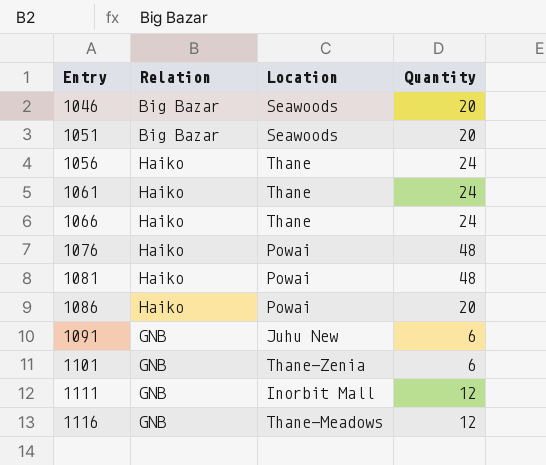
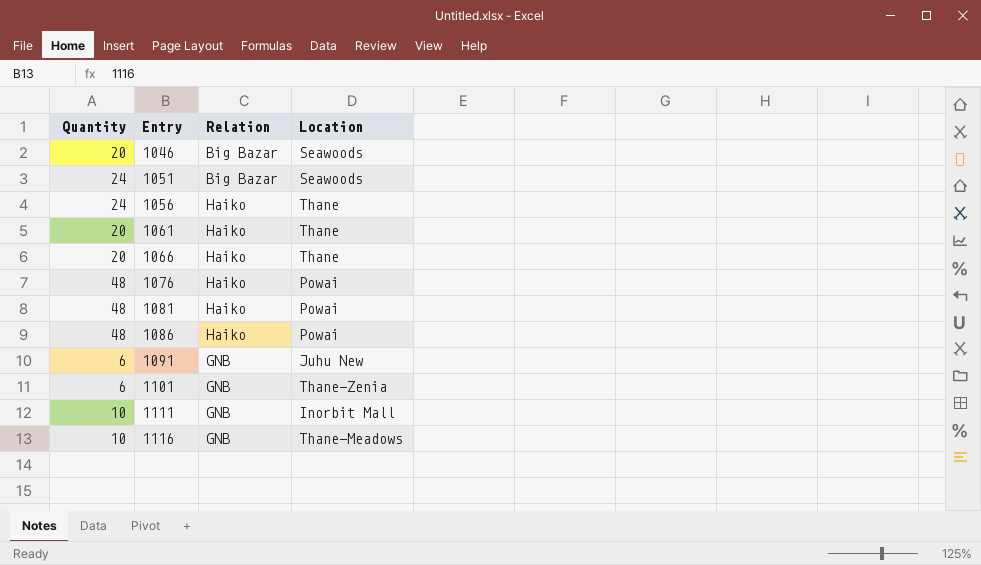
column Quantity | position: 4 -> 1
1051 | Quantity: 20 -> 24
1061 | Quantity: 24 -> 20
1066 | Quantity: 24 -> 20
1086 | Quantity: 20 -> 48
1111 | Quantity: 12 -> 10
1116 | Quantity: 12 -> 10

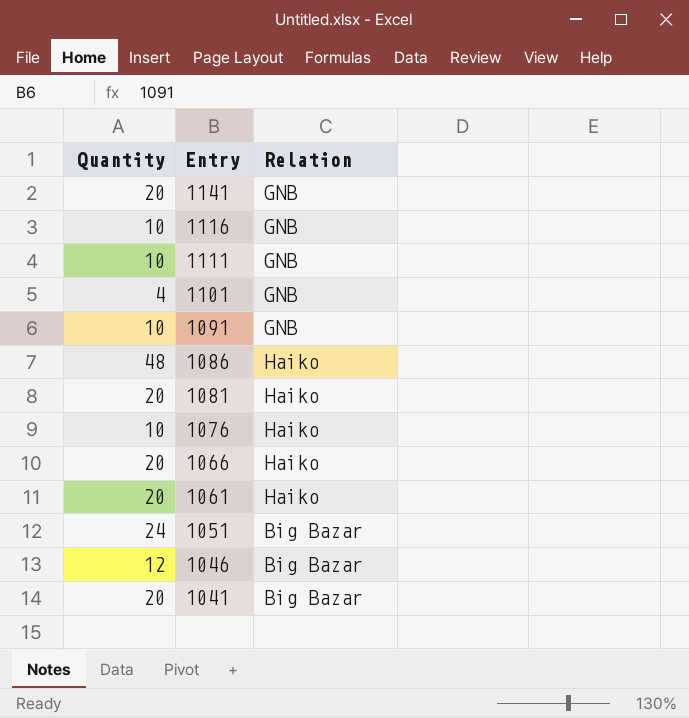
row order: Entry ascending -> Entry descending
column Location | position: 4 -> none
row 1056: 24 | Haiko | Thane -> none
row 1141: none -> 20 | GNB
1101 | Quantity: 6 -> 4
1091 | Quantity: 6 -> 10
1081 | Quantity: 48 -> 20
1076 | Quantity: 48 -> 10
1046 | Quantity: 20 -> 12
row 1041: none -> 20 | Big Bazar

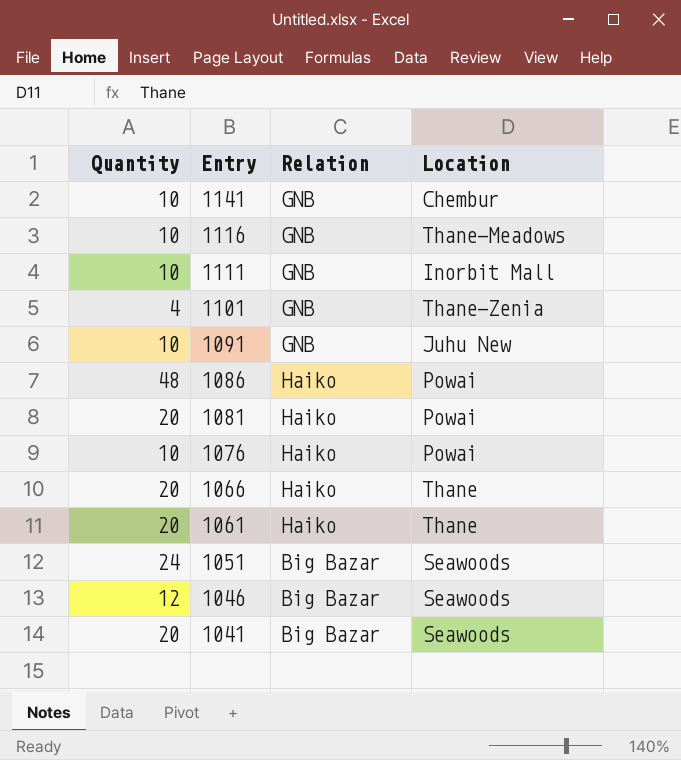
column Location | position: none -> 4
1141 | Quantity: 20 -> 10

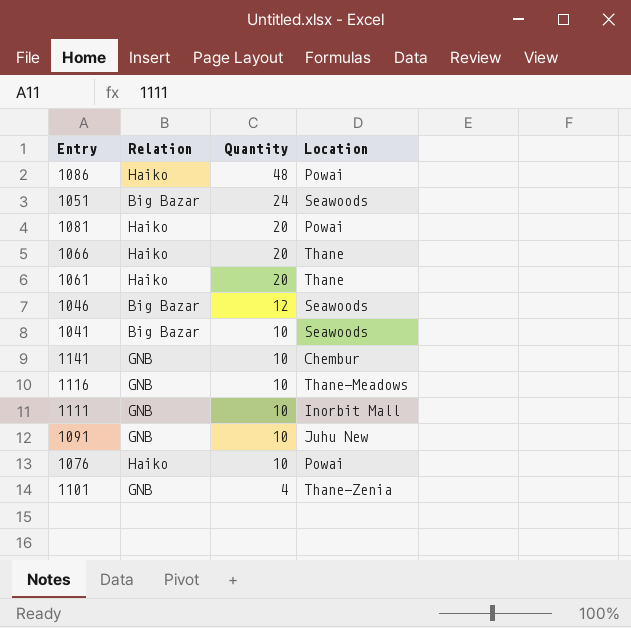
row order: Entry descending -> Quantity descending
column Quantity | position: 1 -> 3
1041 | Quantity: 20 -> 10

